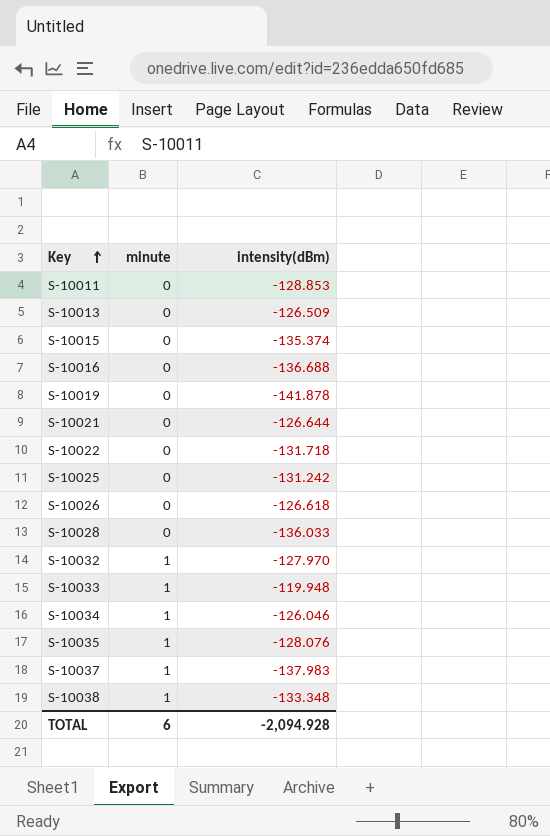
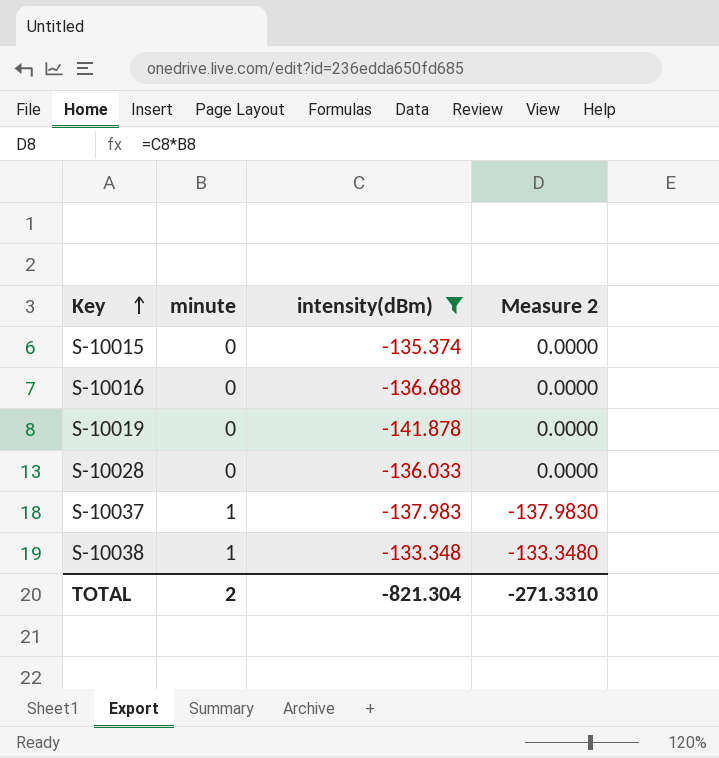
filter: none -> intensity(dBm) <= -133.348
column Measure 2 | formula: none -> [minute] * [intensity(dBm)]
TOTAL | minute: 6 -> 2
TOTAL | intensity(dBm): -2,094.928 -> -821.304

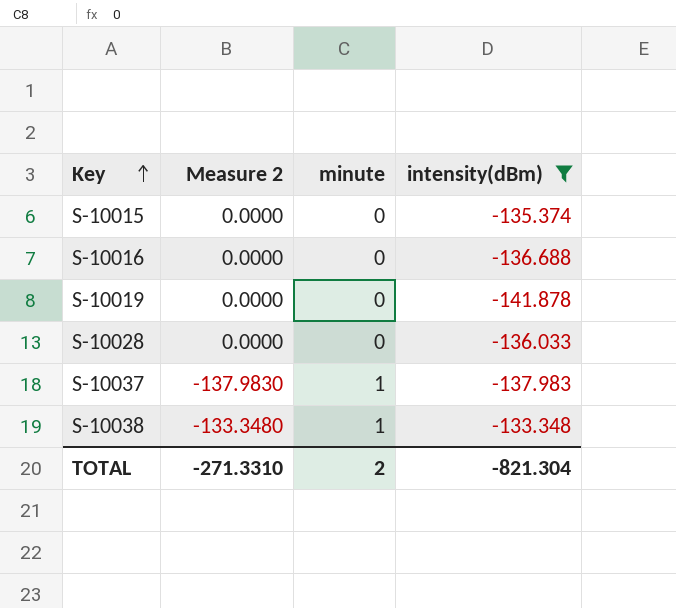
column Measure 2 | position: 4 -> 2

